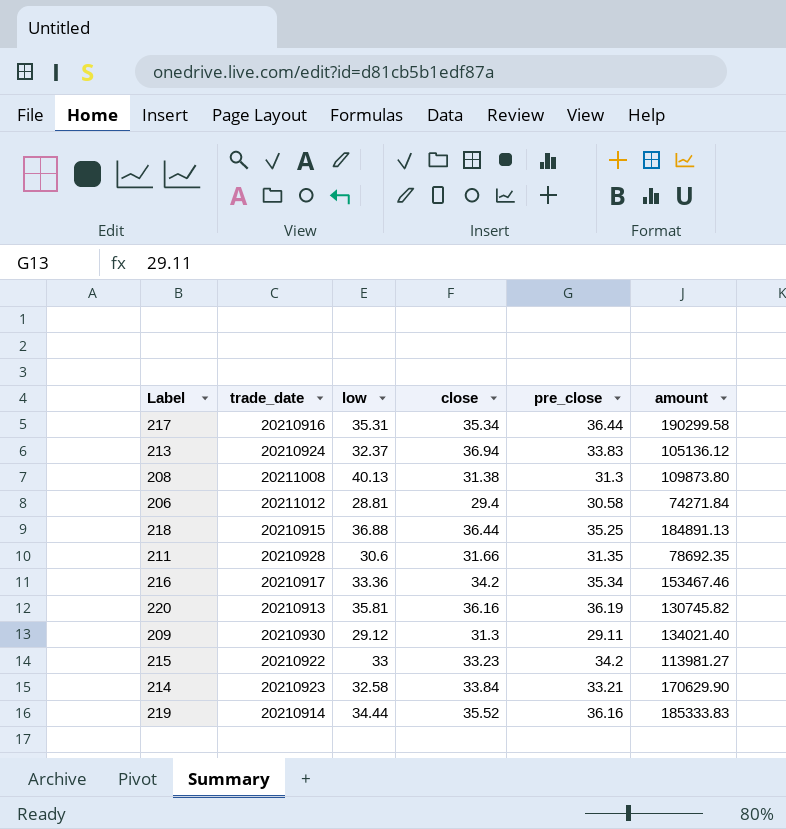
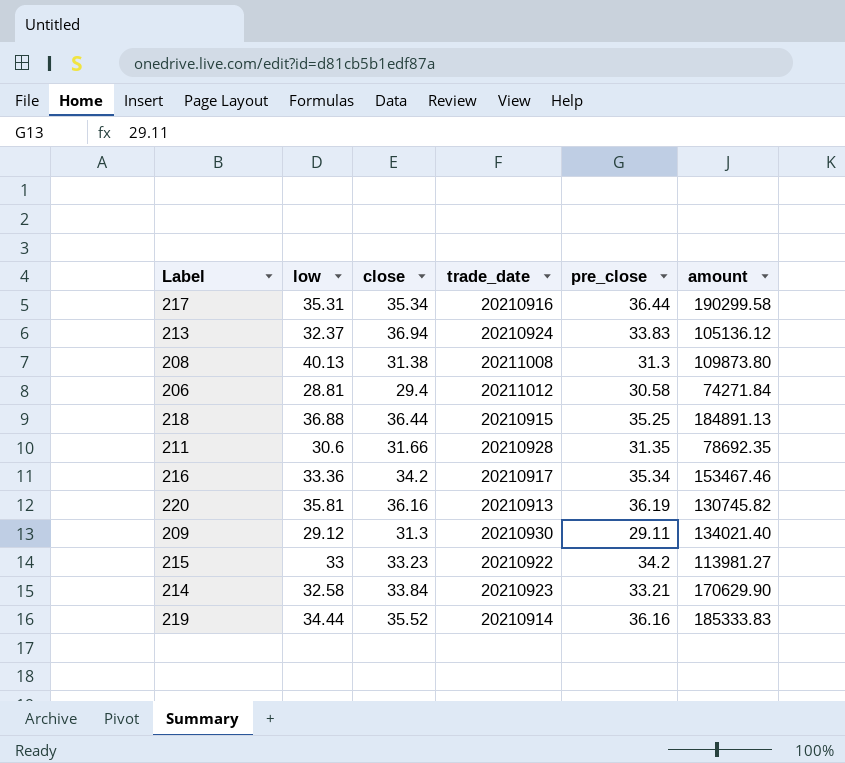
column trade_date | position: 2 -> 4

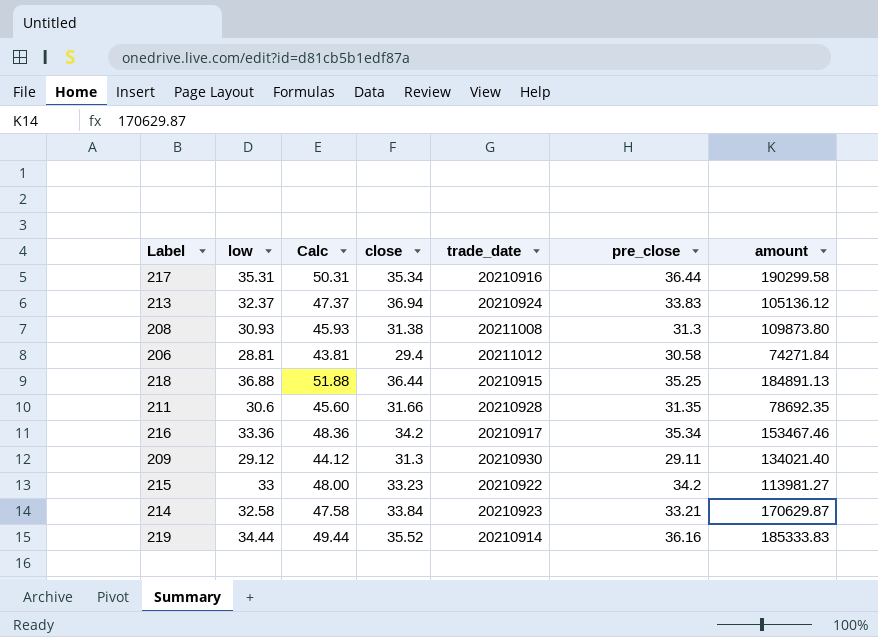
column Calc | formula: none -> [low] + 15
row 220: 35.81 | 36.16 | 20210913 | 36.19 | 130745.82 -> none
208 | low: 40.13 -> 30.93
214 | amount: 170629.90 -> 170629.87

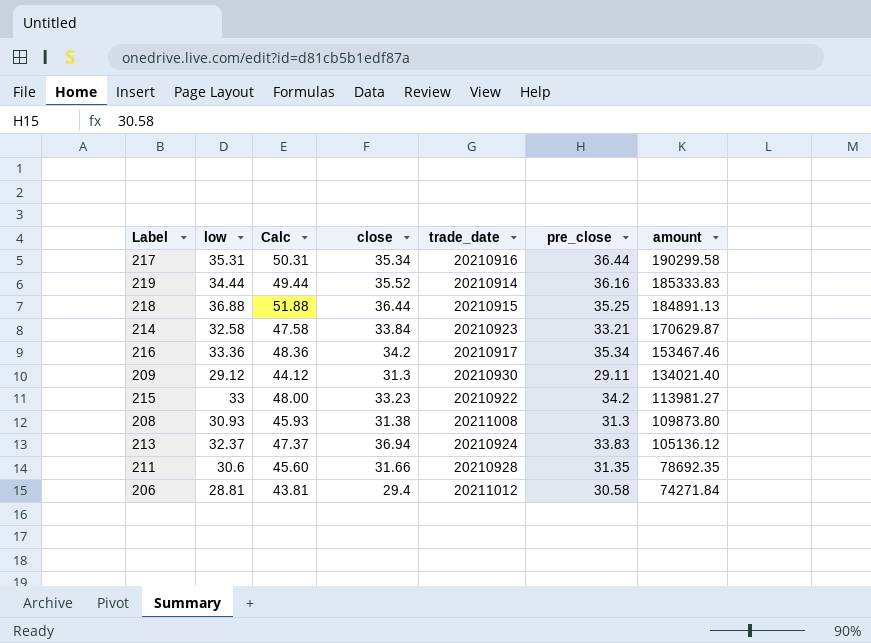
row order: none -> amount descending

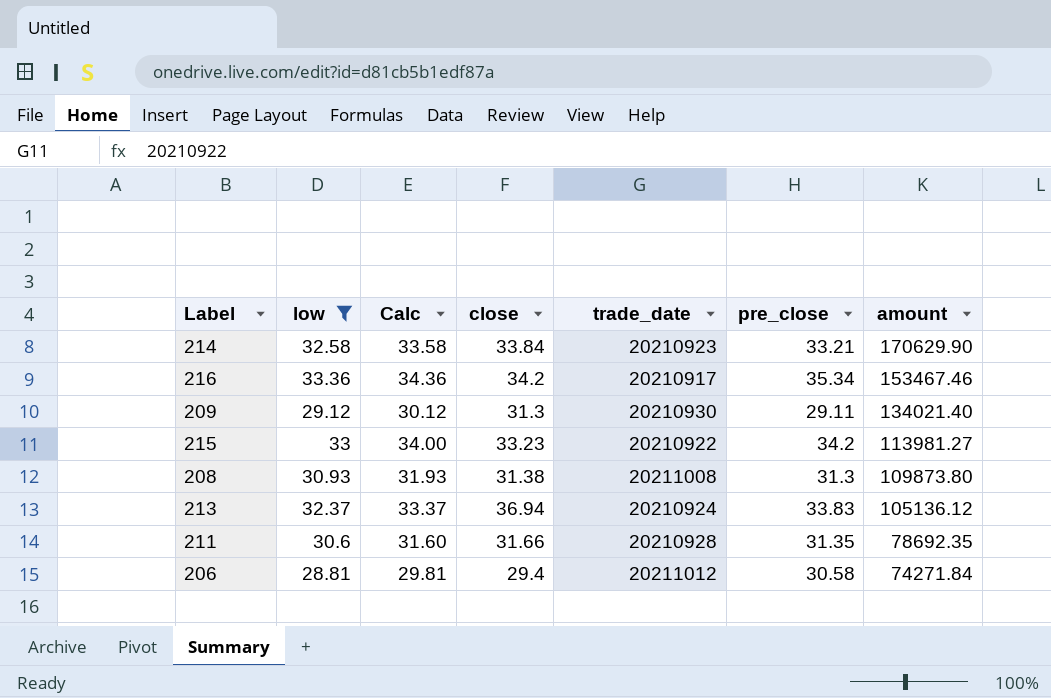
filter: none -> low <= 33.36
column Calc | formula: [low] + 15 -> [low] + 1
214 | amount: 170629.87 -> 170629.90

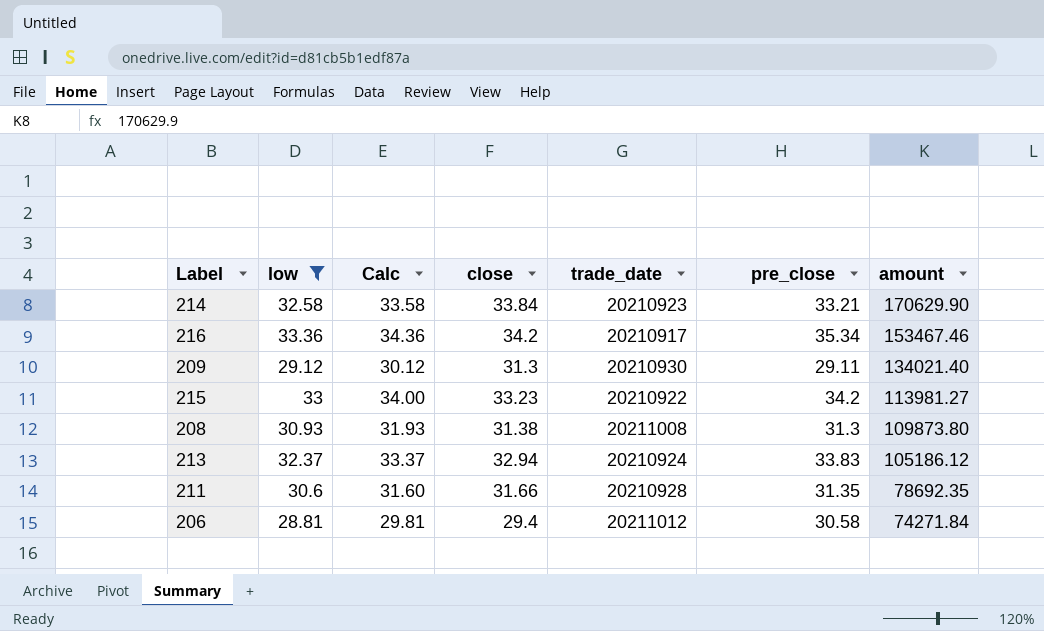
213 | close: 36.94 -> 32.94
213 | amount: 105136.12 -> 105186.12

